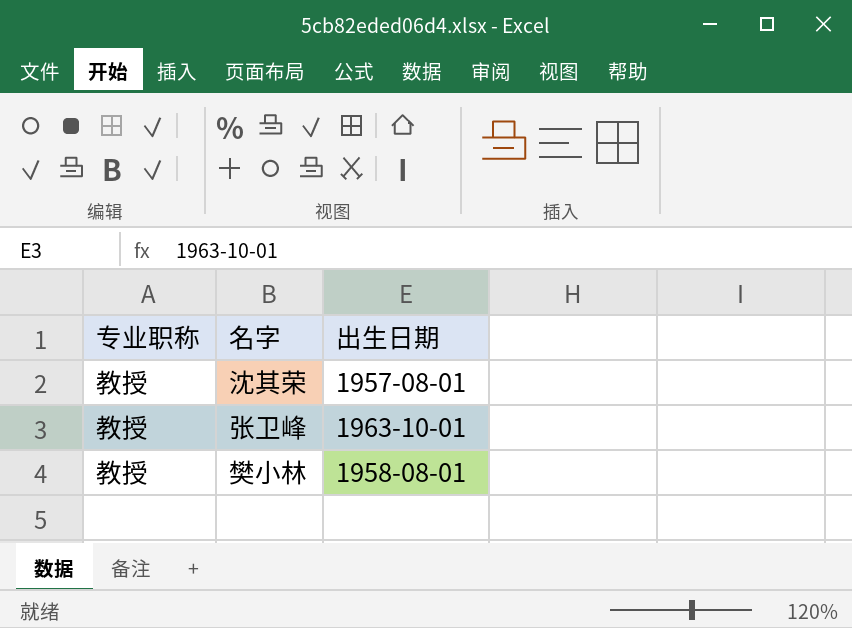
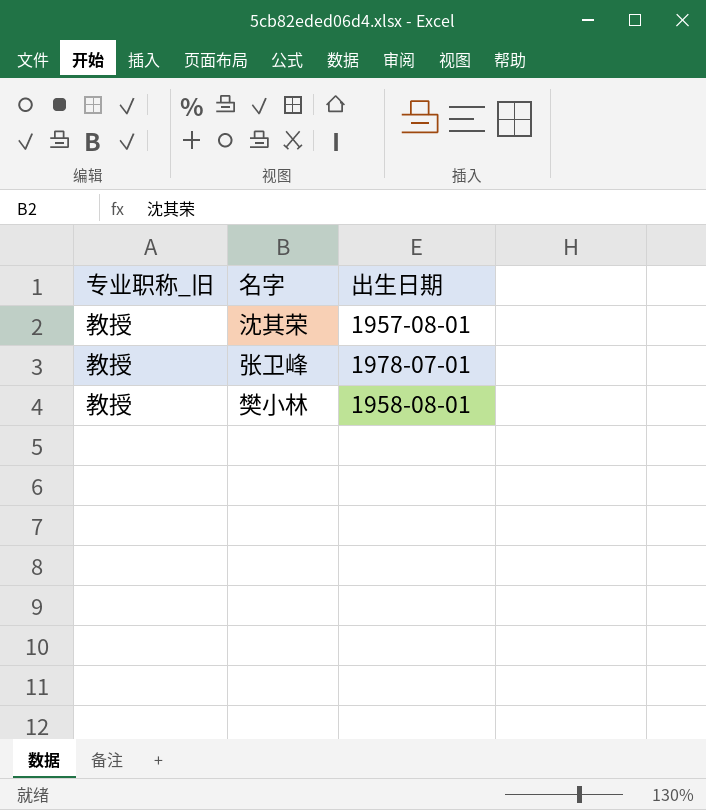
column name: 专业职称 -> 专业职称_旧
张卫峰 | 出生日期: 1963-10-01 -> 1978-07-01

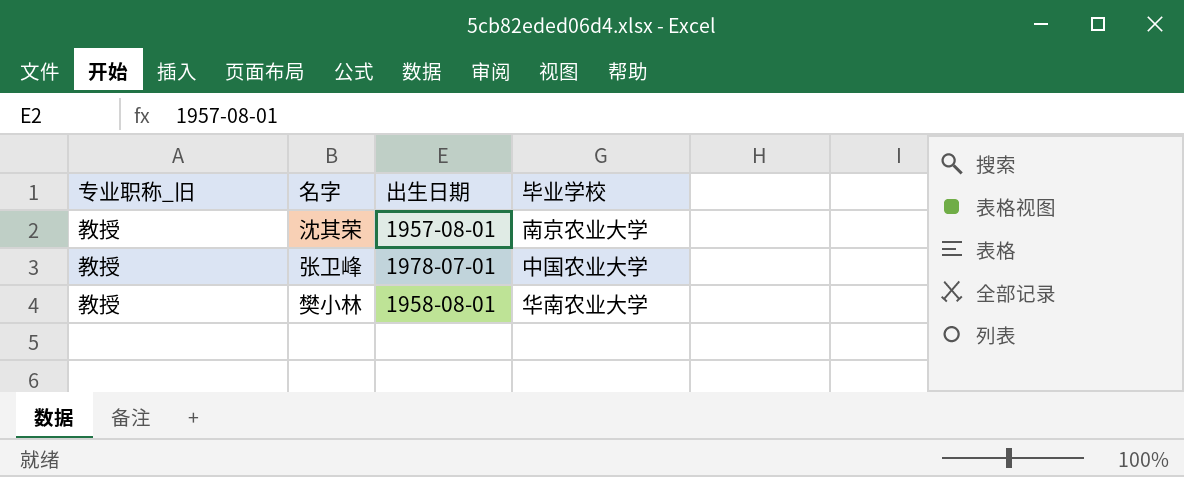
column 毕业学校 | position: none -> 4

